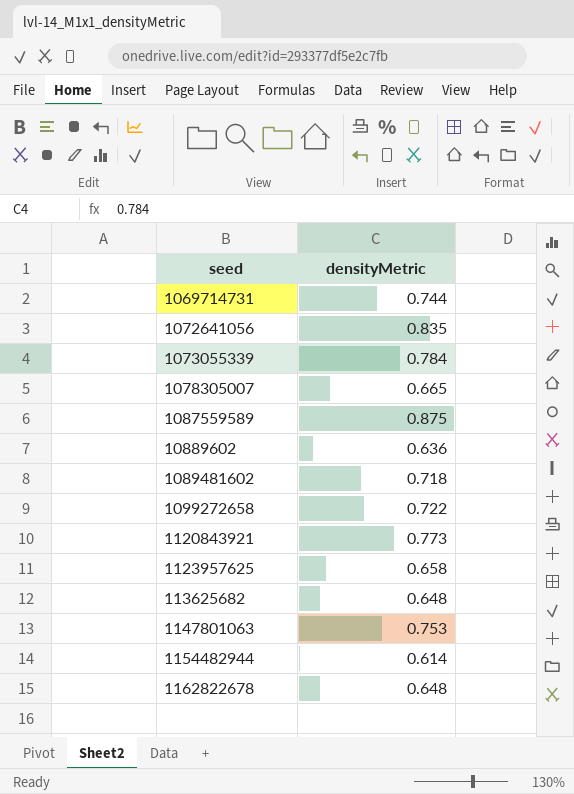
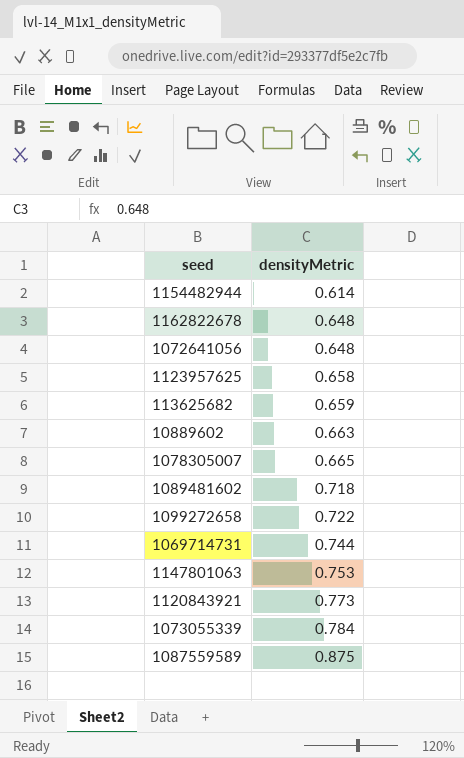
row order: none -> densityMetric ascending
1072641056 | densityMetric: 0.835 -> 0.648
113625682 | densityMetric: 0.648 -> 0.659
10889602 | densityMetric: 0.636 -> 0.663

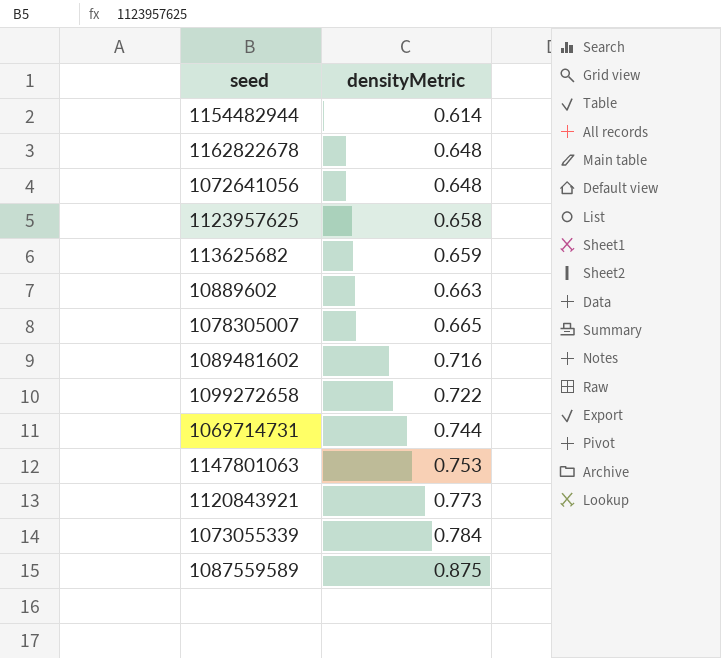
1089481602 | densityMetric: 0.718 -> 0.716

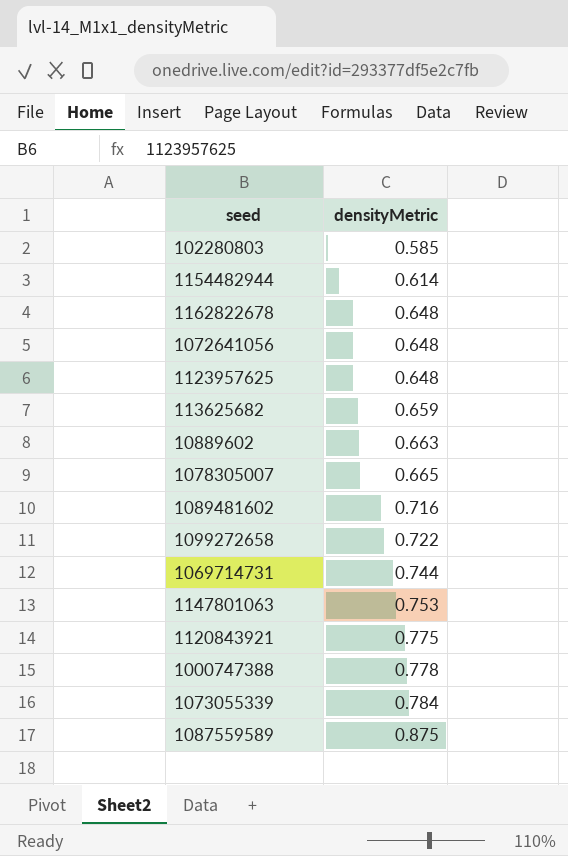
row 102280803: none -> 0.585
1123957625 | densityMetric: 0.658 -> 0.648
1120843921 | densityMetric: 0.773 -> 0.775
row 1000747388: none -> 0.778

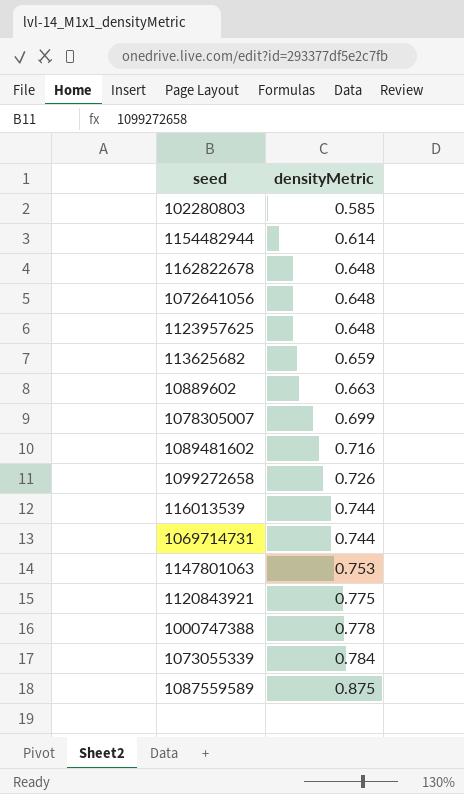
1078305007 | densityMetric: 0.665 -> 0.699
1099272658 | densityMetric: 0.722 -> 0.726
row 116013539: none -> 0.744

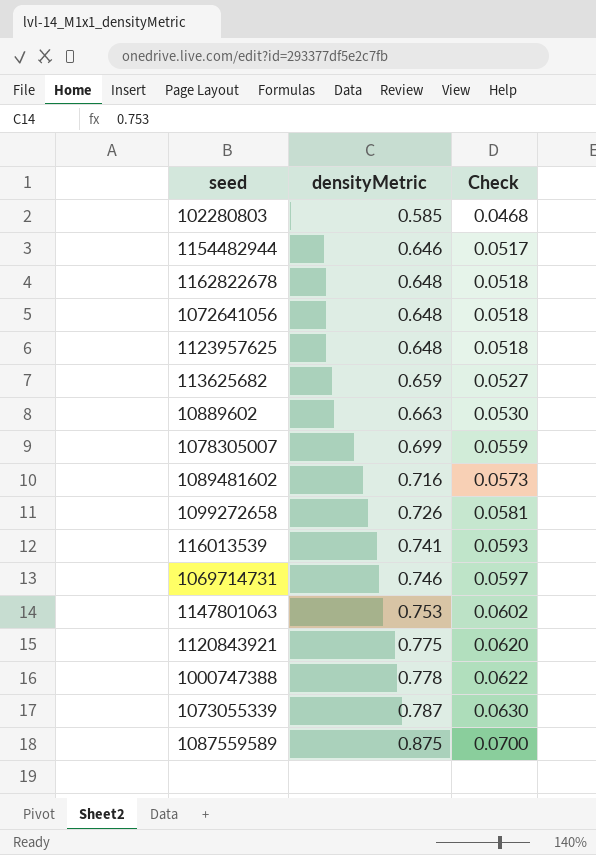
column Check | formula: none -> [densityMetric] * 0.08
1154482944 | densityMetric: 0.614 -> 0.646
116013539 | densityMetric: 0.744 -> 0.741
1069714731 | densityMetric: 0.744 -> 0.746
1073055339 | densityMetric: 0.784 -> 0.787

